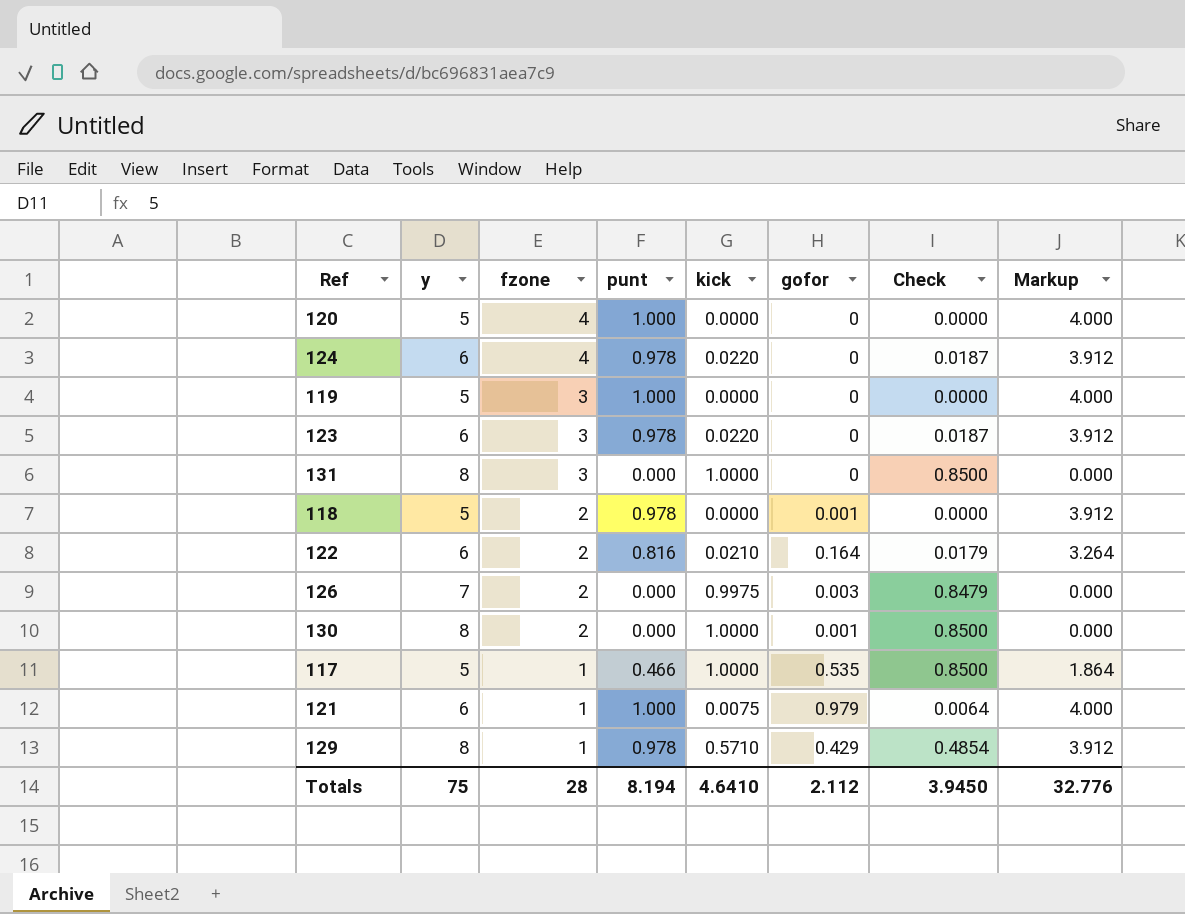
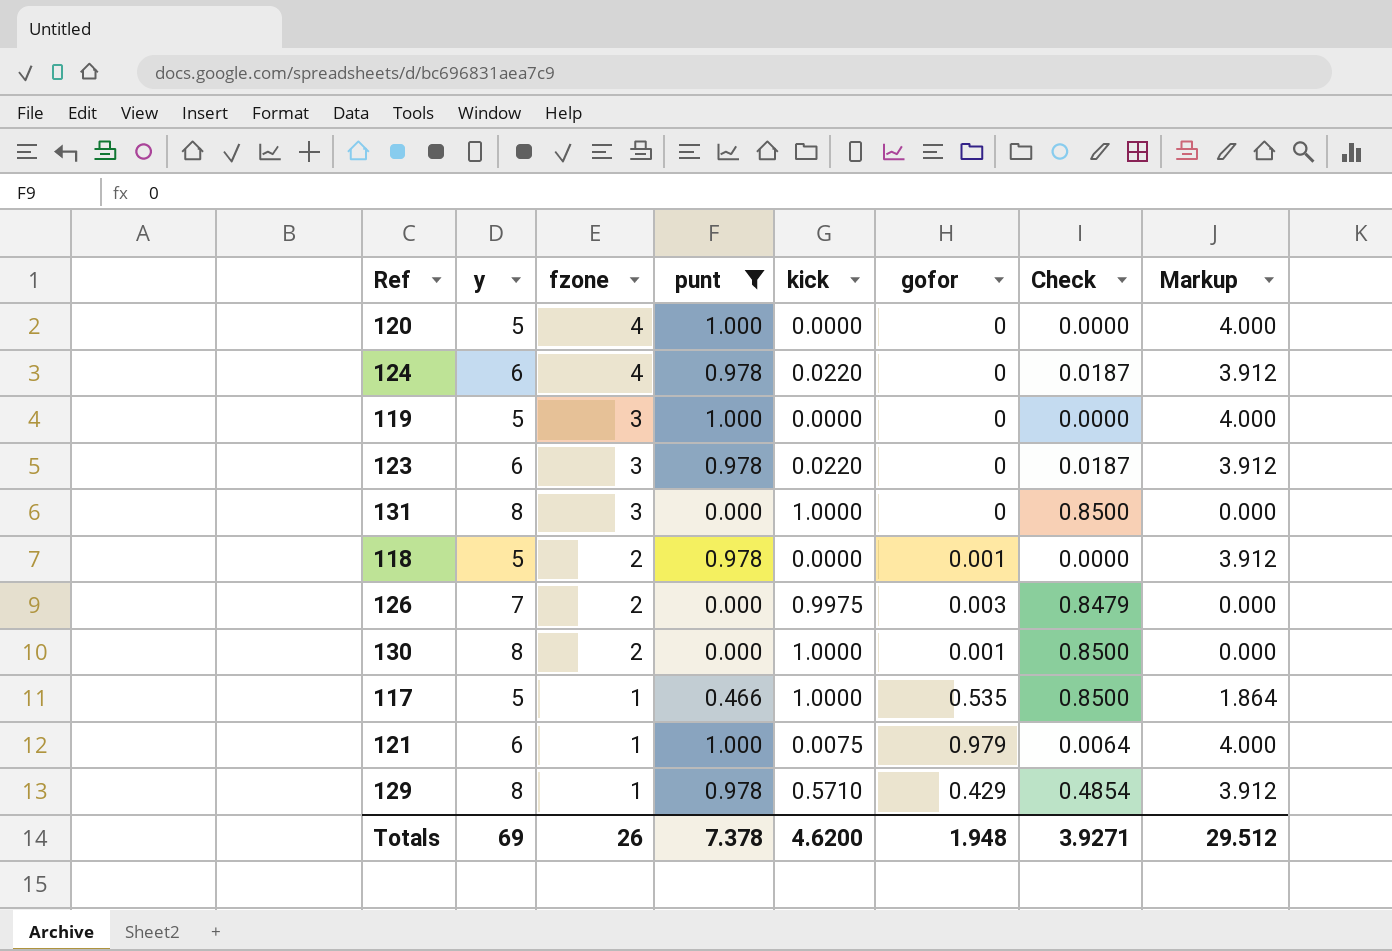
filter: none -> punt != 0.816
Totals | y: 75 -> 69
Totals | fzone: 28 -> 26
Totals | punt: 8.194 -> 7.378
Totals | kick: 4.6410 -> 4.6200
Totals | gofor: 2.112 -> 1.948
Totals | Check: 3.9450 -> 3.9271
Totals | Markup: 32.776 -> 29.512

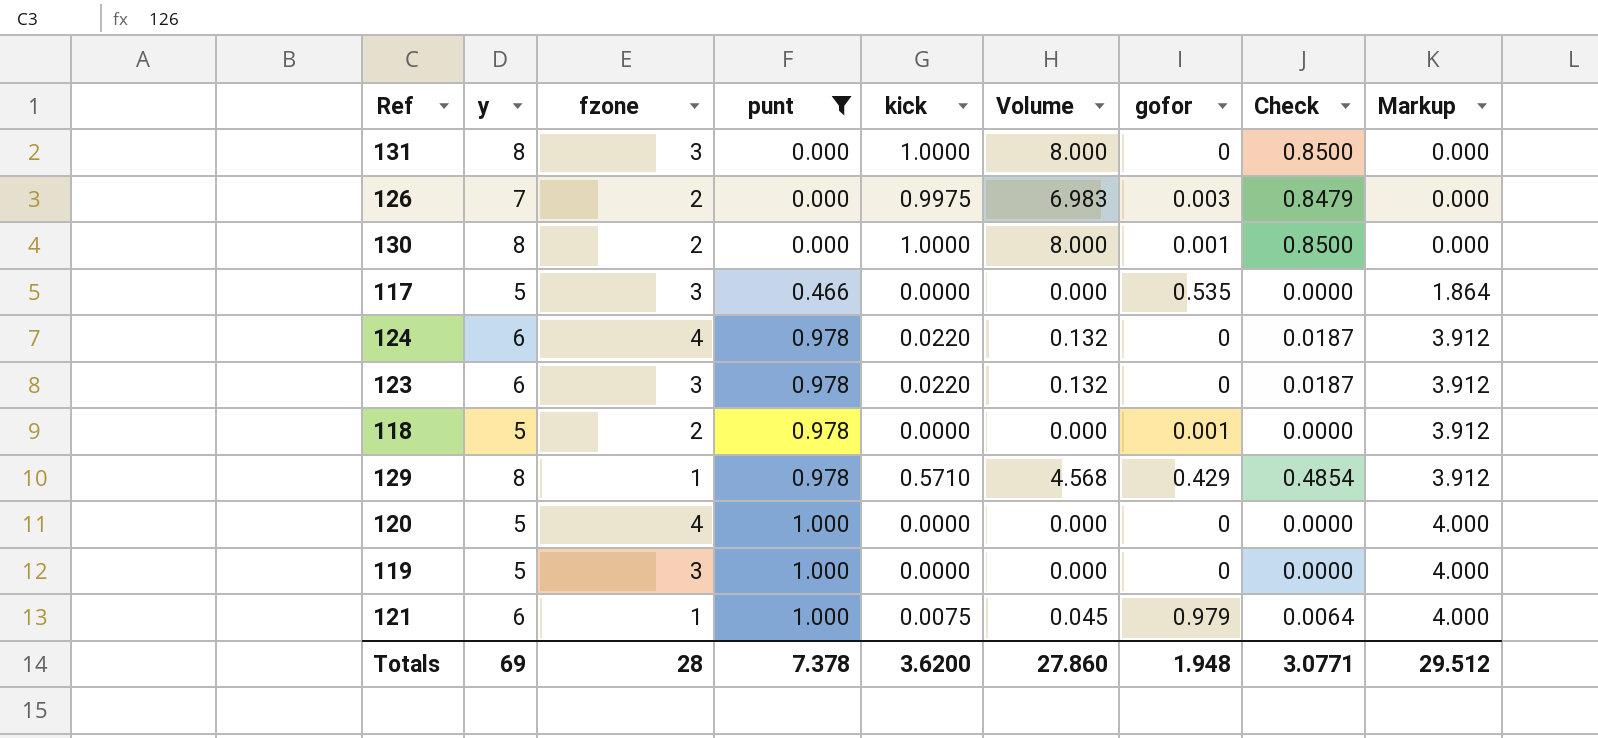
row order: fzone descending -> punt ascending
column Volume | formula: none -> [y] * [kick]
117 | fzone: 1 -> 3
117 | kick: 1.0000 -> 0.0000
117 | Check: 0.8500 -> 0.0000
Totals | fzone: 26 -> 28
Totals | kick: 4.6200 -> 3.6200
Totals | Check: 3.9271 -> 3.0771

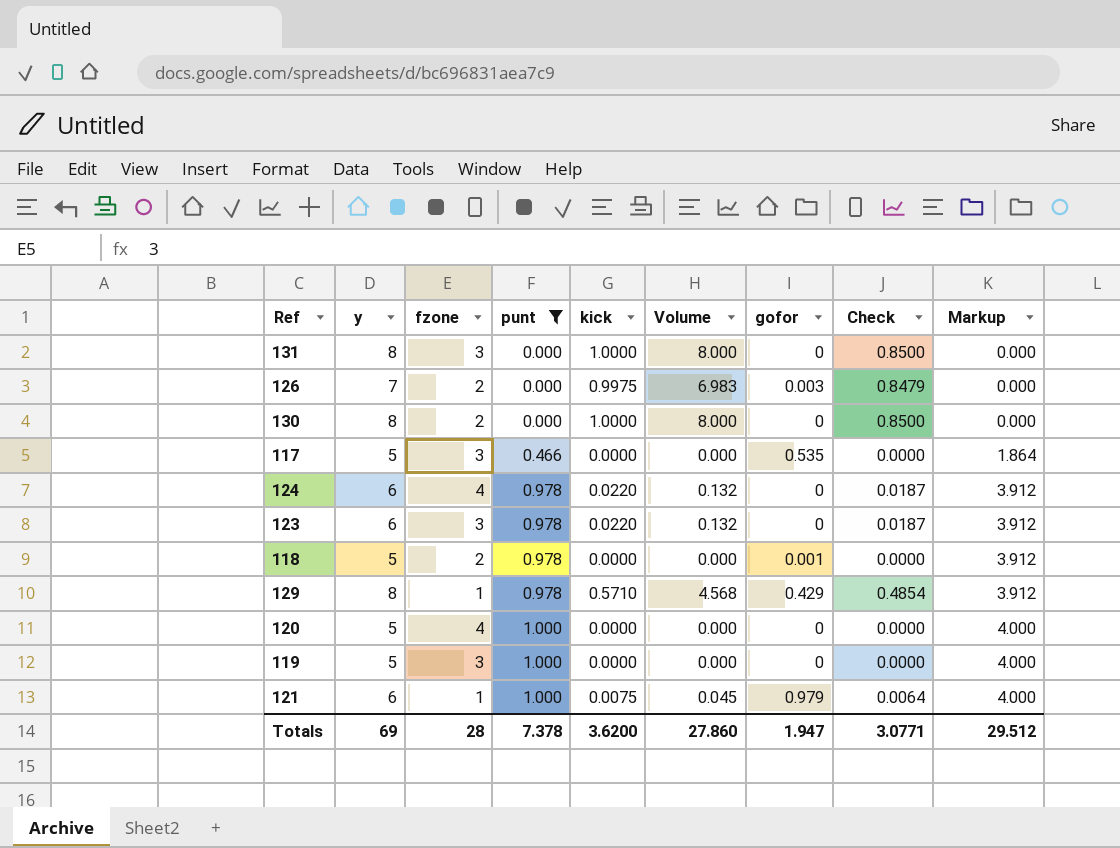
130 | gofor: 0.001 -> 0
Totals | gofor: 1.948 -> 1.947

